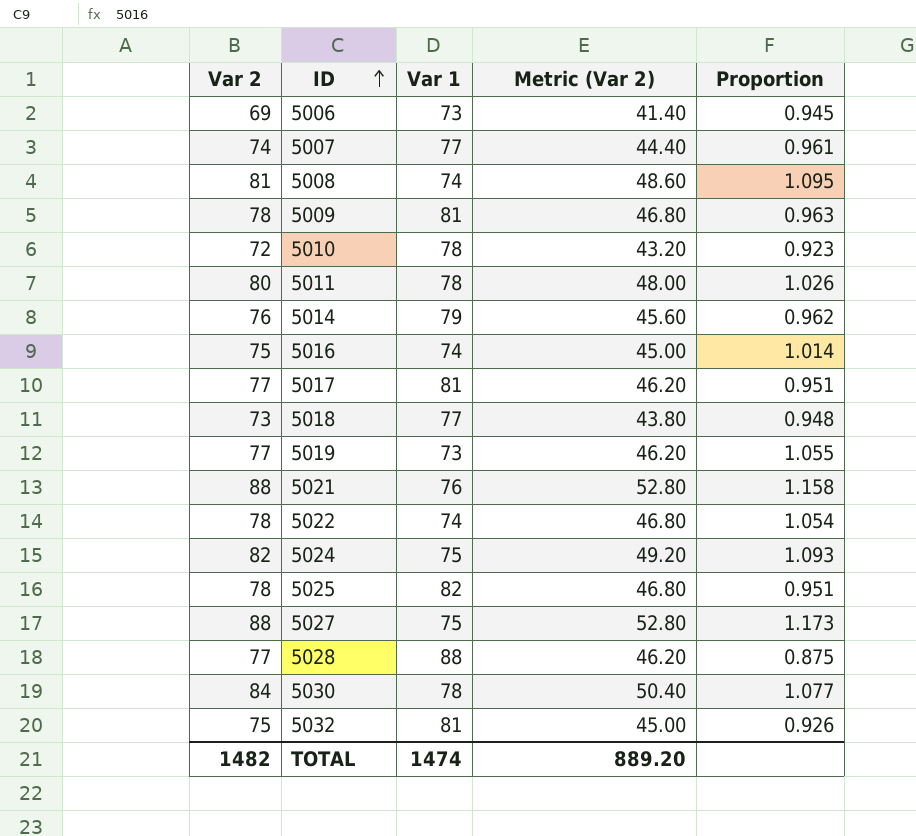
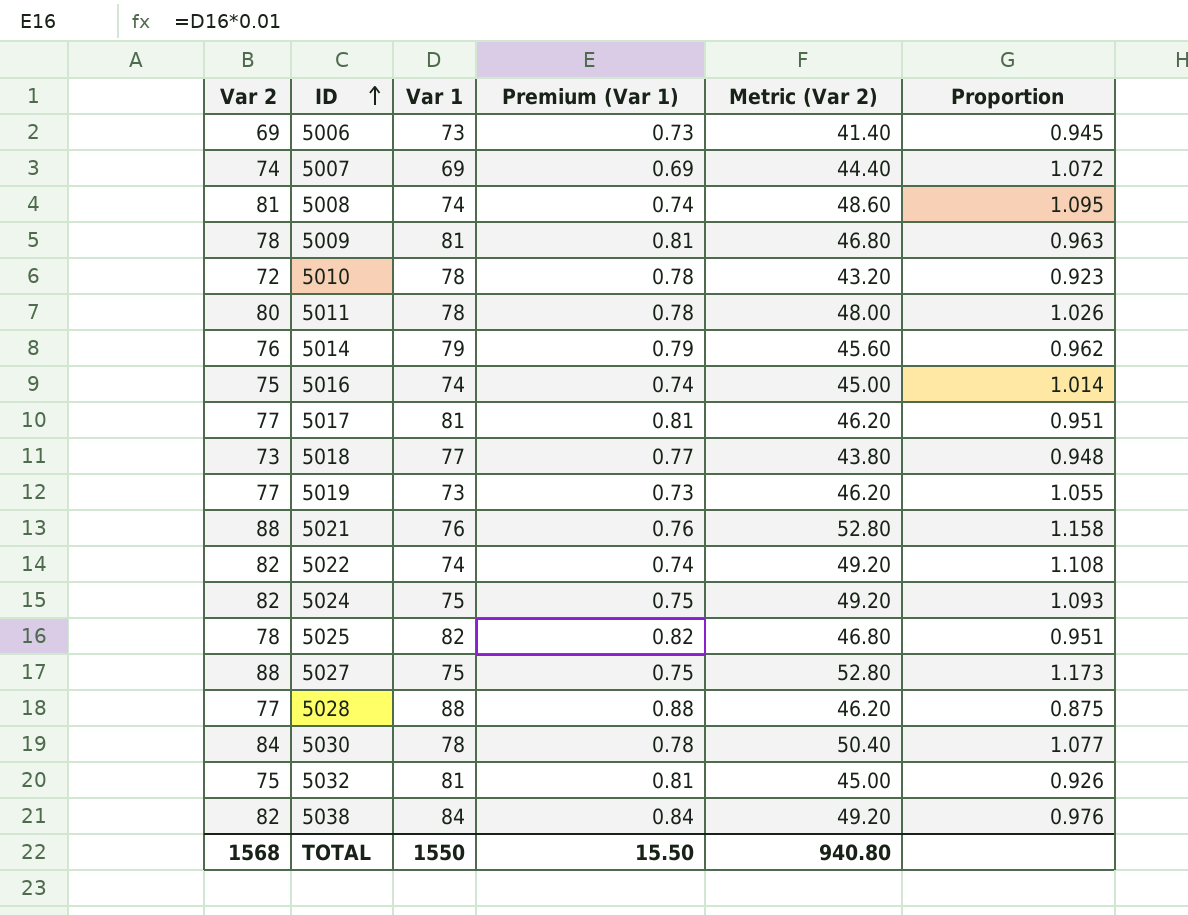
column Premium (Var 1) | formula: none -> [Var 1] * 0.01
5007 | Var 1: 77 -> 69
5007 | Proportion: 0.961 -> 1.072
5022 | Var 2: 78 -> 82
5022 | Metric (Var 2): 46.80 -> 49.20
5022 | Proportion: 1.054 -> 1.108
row 5038: none -> 82 | 84 | 0.84 | 49.20 | 0.976
TOTAL | Var 2: 1482 -> 1568
TOTAL | Var 1: 1474 -> 1550
TOTAL | Metric (Var 2): 889.20 -> 940.80

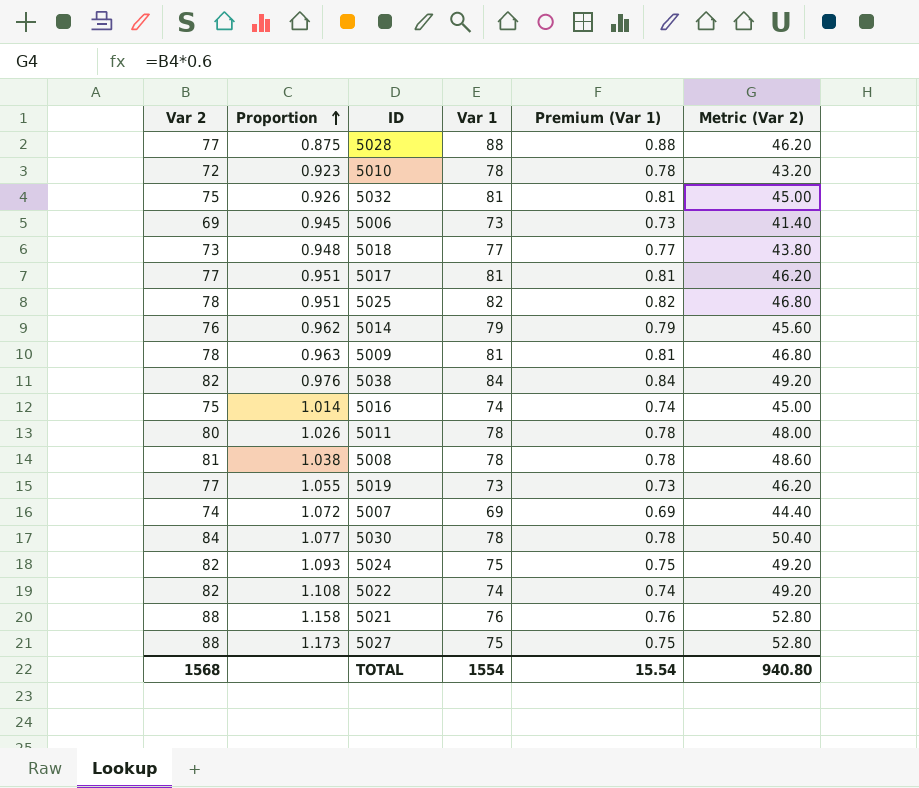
row order: ID ascending -> Proportion ascending
column Proportion | position: 6 -> 2
5008 | Proportion: 1.095 -> 1.038
5008 | Var 1: 74 -> 78
5008 | Premium (Var 1): 0.74 -> 0.78
TOTAL | Var 1: 1550 -> 1554
TOTAL | Premium (Var 1): 15.50 -> 15.54

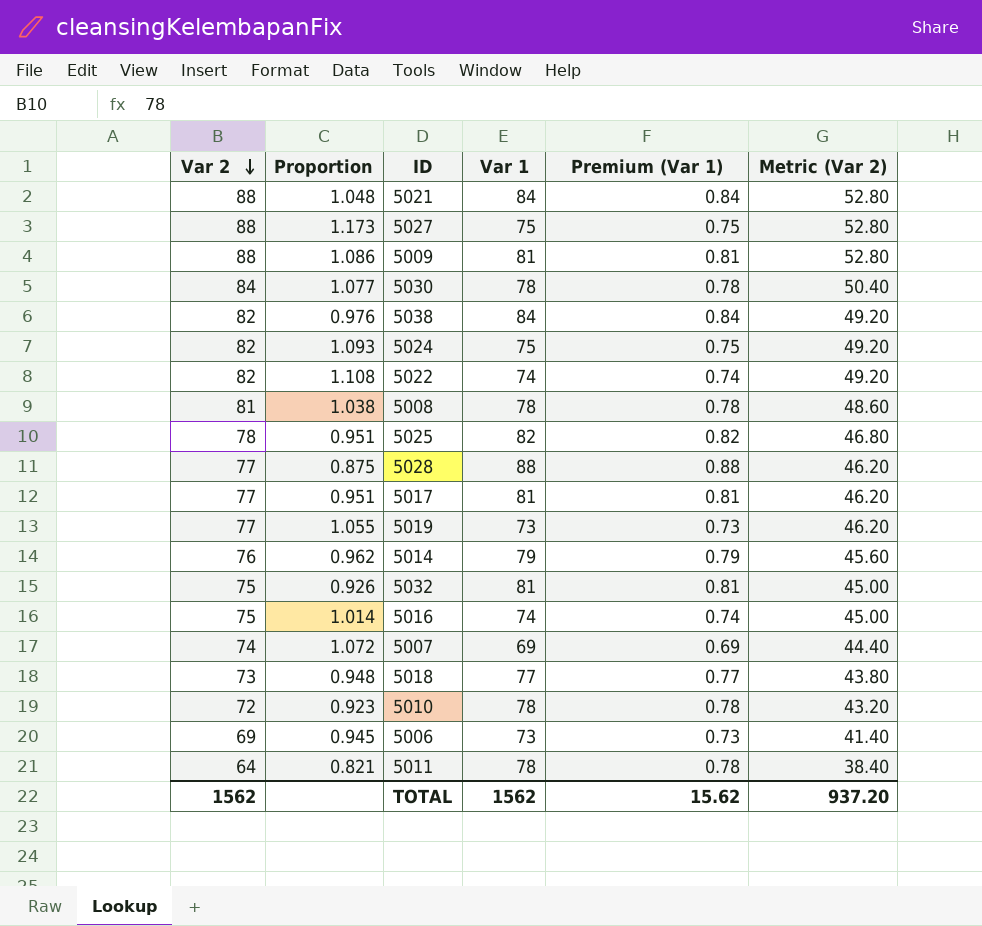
row order: Proportion ascending -> Var 2 descending
5021 | Proportion: 1.158 -> 1.048
5021 | Var 1: 76 -> 84
5021 | Premium (Var 1): 0.76 -> 0.84
5009 | Var 2: 78 -> 88
5009 | Proportion: 0.963 -> 1.086
5009 | Metric (Var 2): 46.80 -> 52.80
5011 | Var 2: 80 -> 64
5011 | Proportion: 1.026 -> 0.821
5011 | Metric (Var 2): 48.00 -> 38.40
TOTAL | Var 2: 1568 -> 1562
TOTAL | Var 1: 1554 -> 1562
TOTAL | Premium (Var 1): 15.54 -> 15.62
TOTAL | Metric (Var 2): 940.80 -> 937.20

